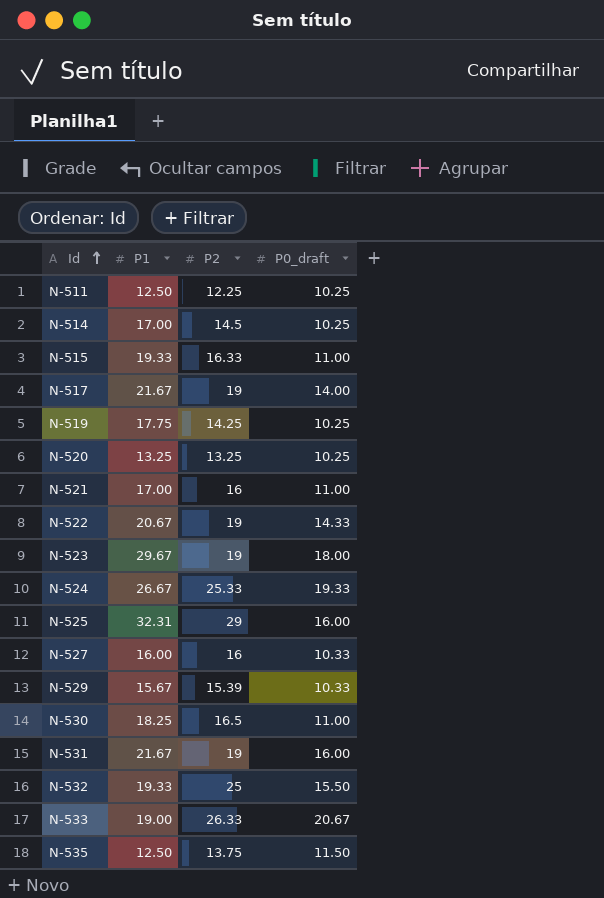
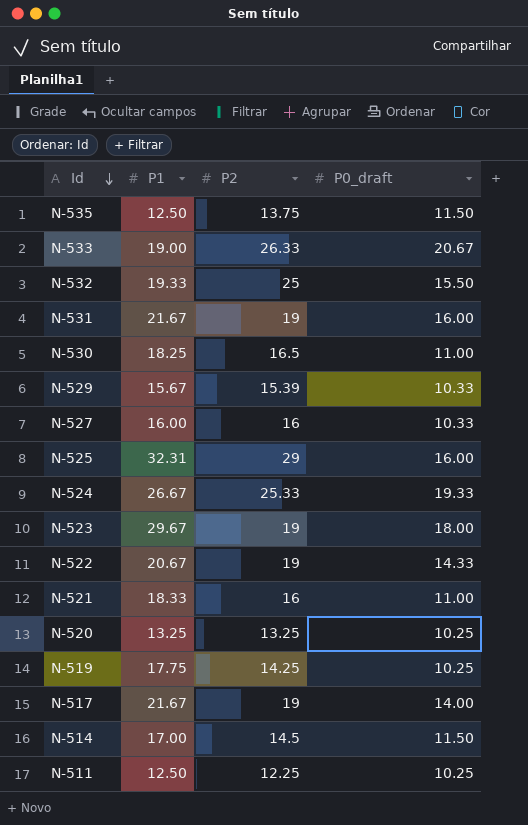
row order: Id ascending -> Id descending
row N-515: 19.33 | 16.33 | 11.00 -> none
N-521 | P1: 17.00 -> 18.33
N-514 | P0_draft: 10.25 -> 11.50

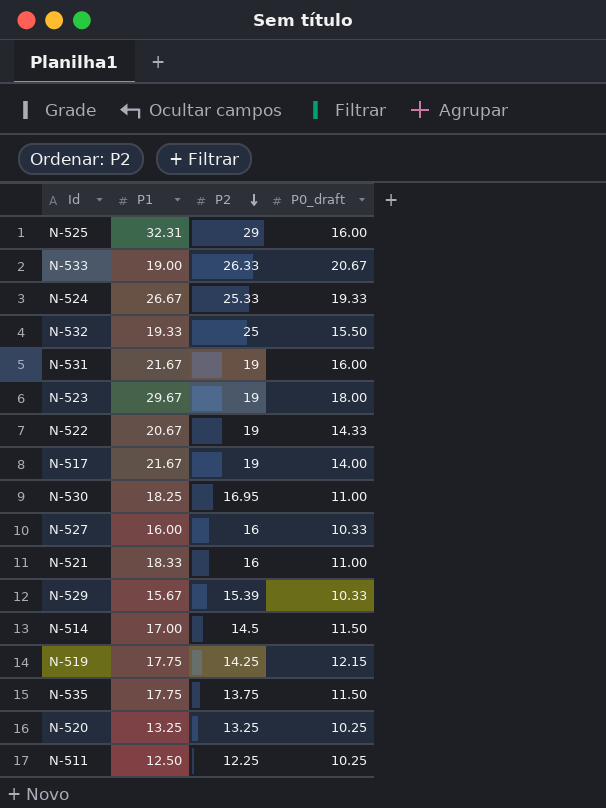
row order: Id descending -> P2 descending
N-530 | P2: 16.5 -> 16.95
N-519 | P0_draft: 10.25 -> 12.15
N-535 | P1: 12.50 -> 17.75

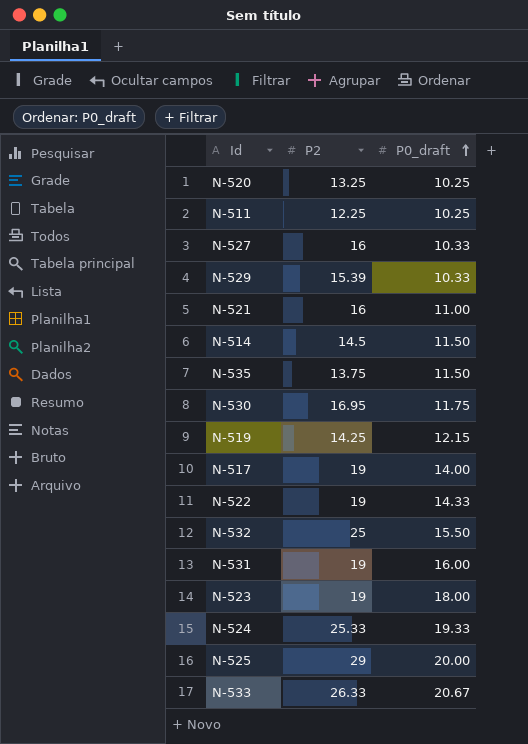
row order: P2 descending -> P0_draft ascending
column P1 | position: 2 -> none
N-530 | P0_draft: 11.00 -> 11.75
N-525 | P0_draft: 16.00 -> 20.00

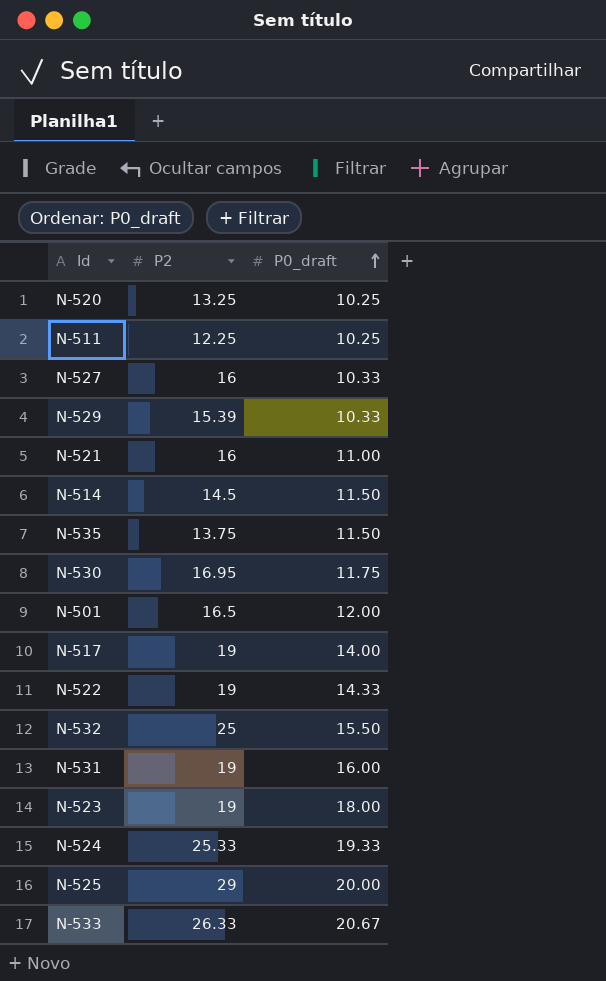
row N-519: 14.25 | 12.15 -> none
row N-501: none -> 16.5 | 12.00

